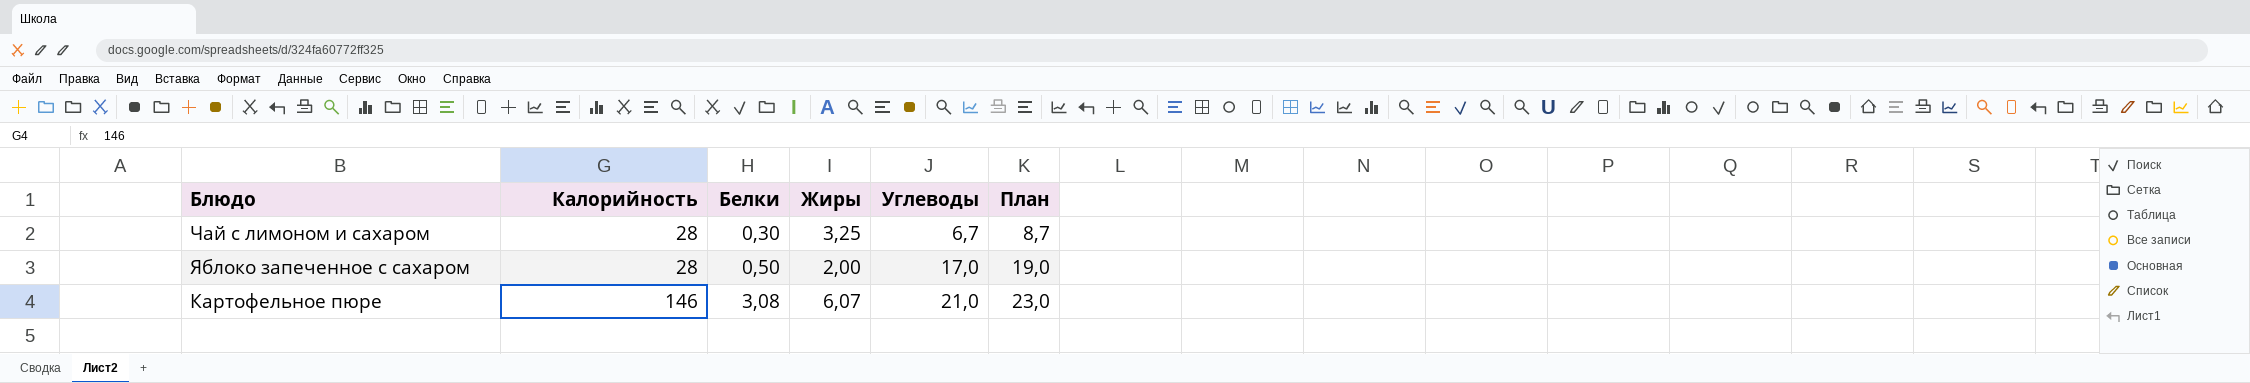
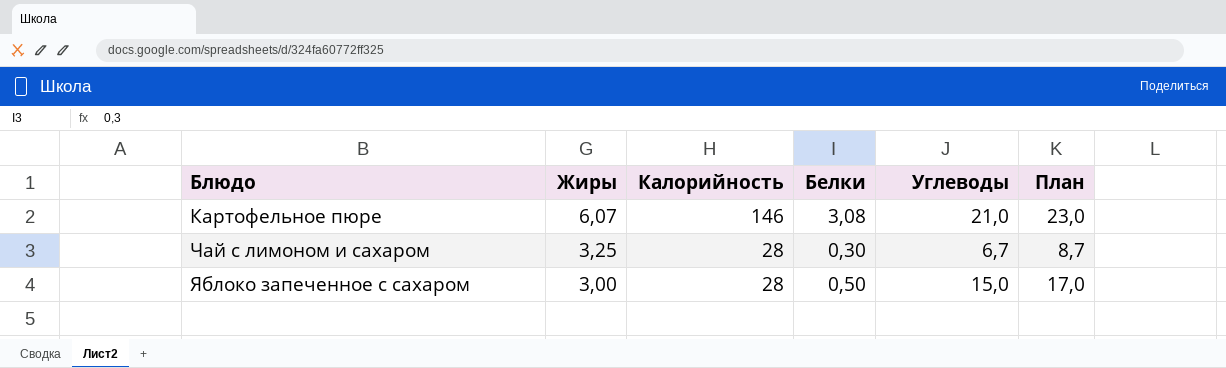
row order: Калорийность ascending -> Блюдо ascending
column Жиры | position: 4 -> 2
Яблоко запеченное с сахаром | Жиры: 2,00 -> 3,00
Яблоко запеченное с сахаром | Углеводы: 17,0 -> 15,0
Яблоко запеченное с сахаром | План: 19,0 -> 17,0

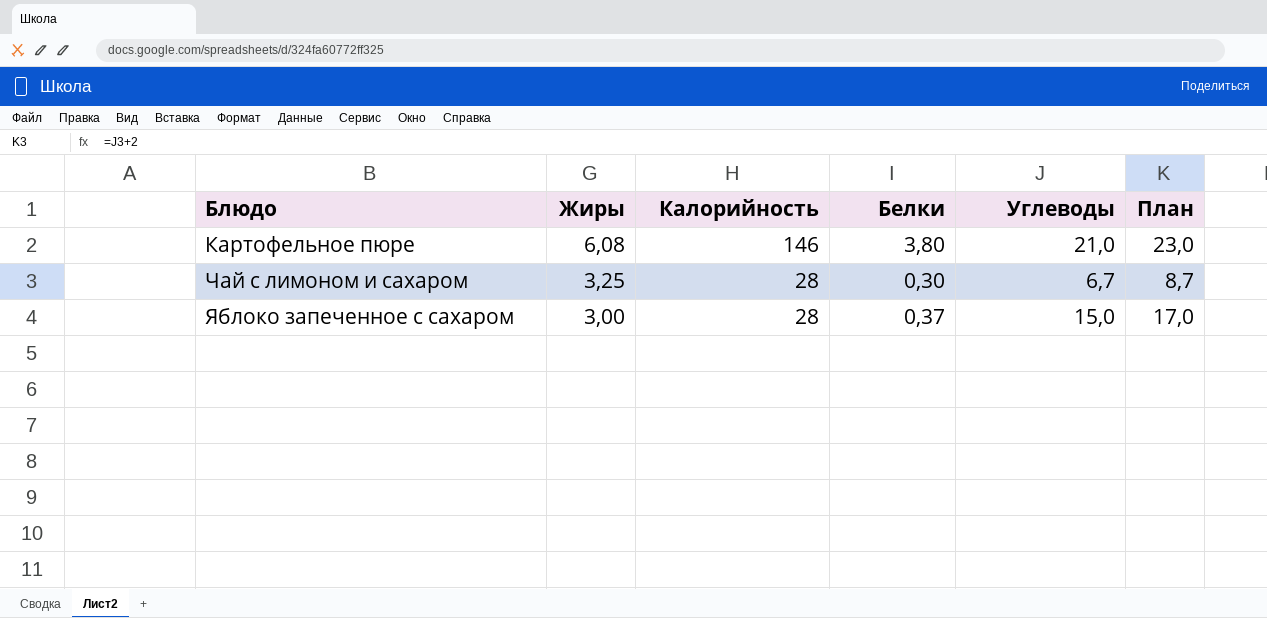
Картофельное пюре | Жиры: 6,07 -> 6,08
Картофельное пюре | Белки: 3,08 -> 3,80
Яблоко запеченное с сахаром | Белки: 0,50 -> 0,37

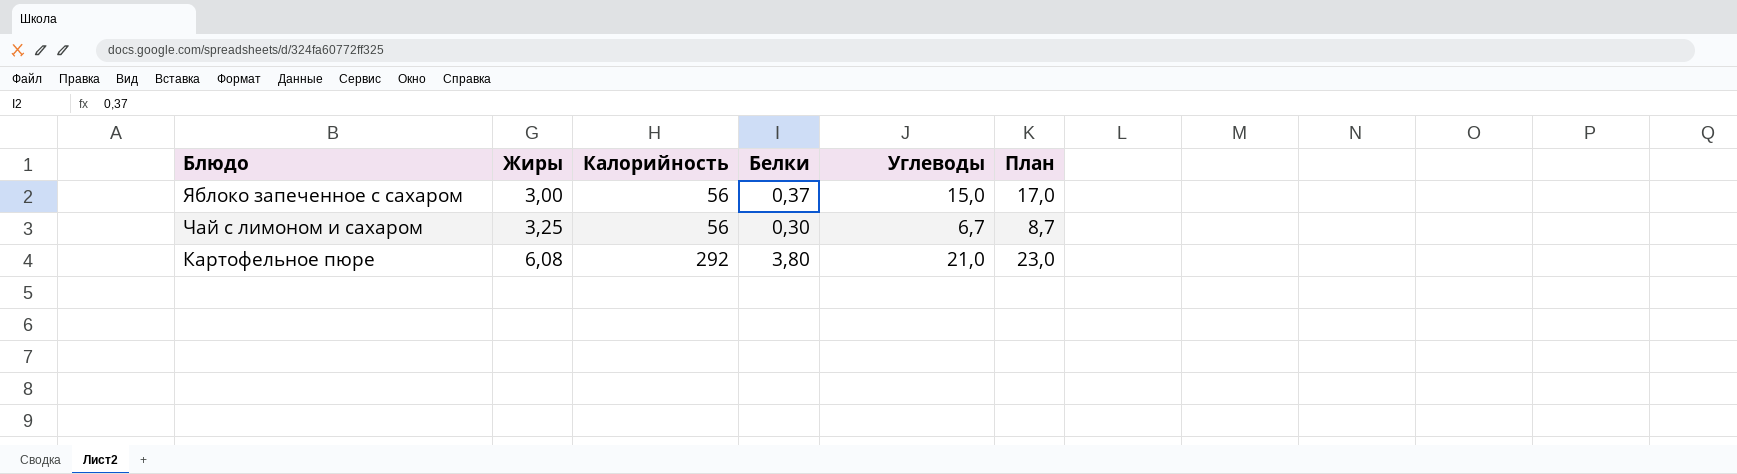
row order: Блюдо ascending -> Блюдо descending
Яблоко запеченное с сахаром | Калорийность: 28 -> 56
Чай с лимоном и сахаром | Калорийность: 28 -> 56
Картофельное пюре | Калорийность: 146 -> 292

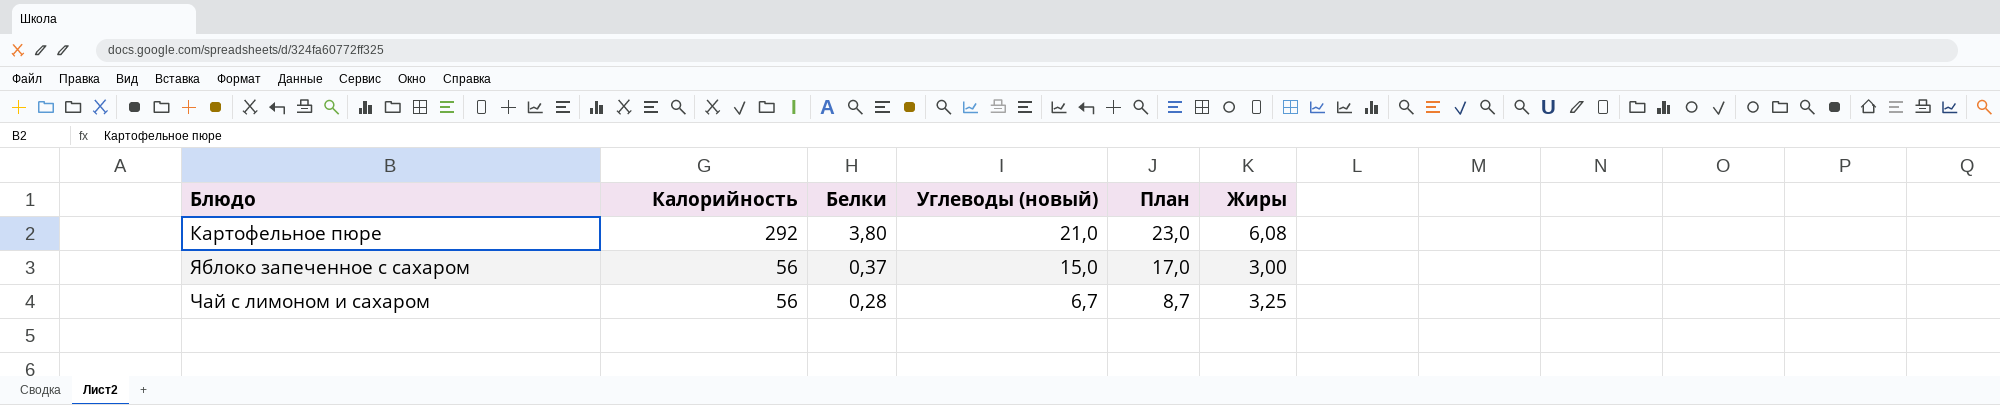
row order: Блюдо descending -> Калорийность descending
column name: Углеводы -> Углеводы (новый)
column Жиры | position: 2 -> 6
Чай с лимоном и сахаром | Белки: 0,30 -> 0,28

